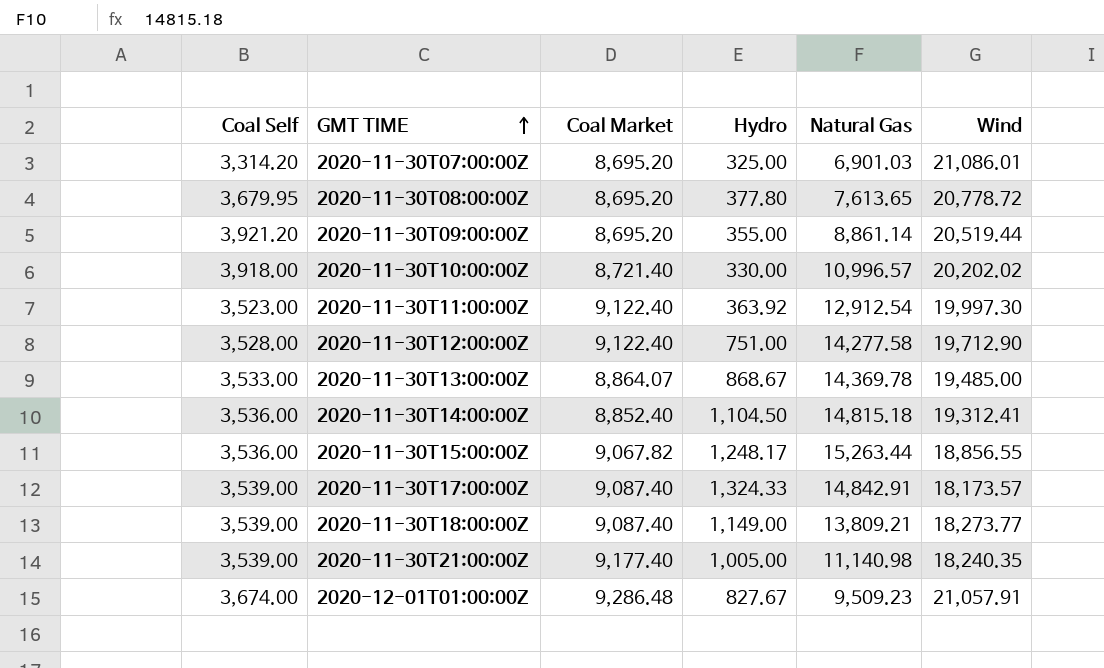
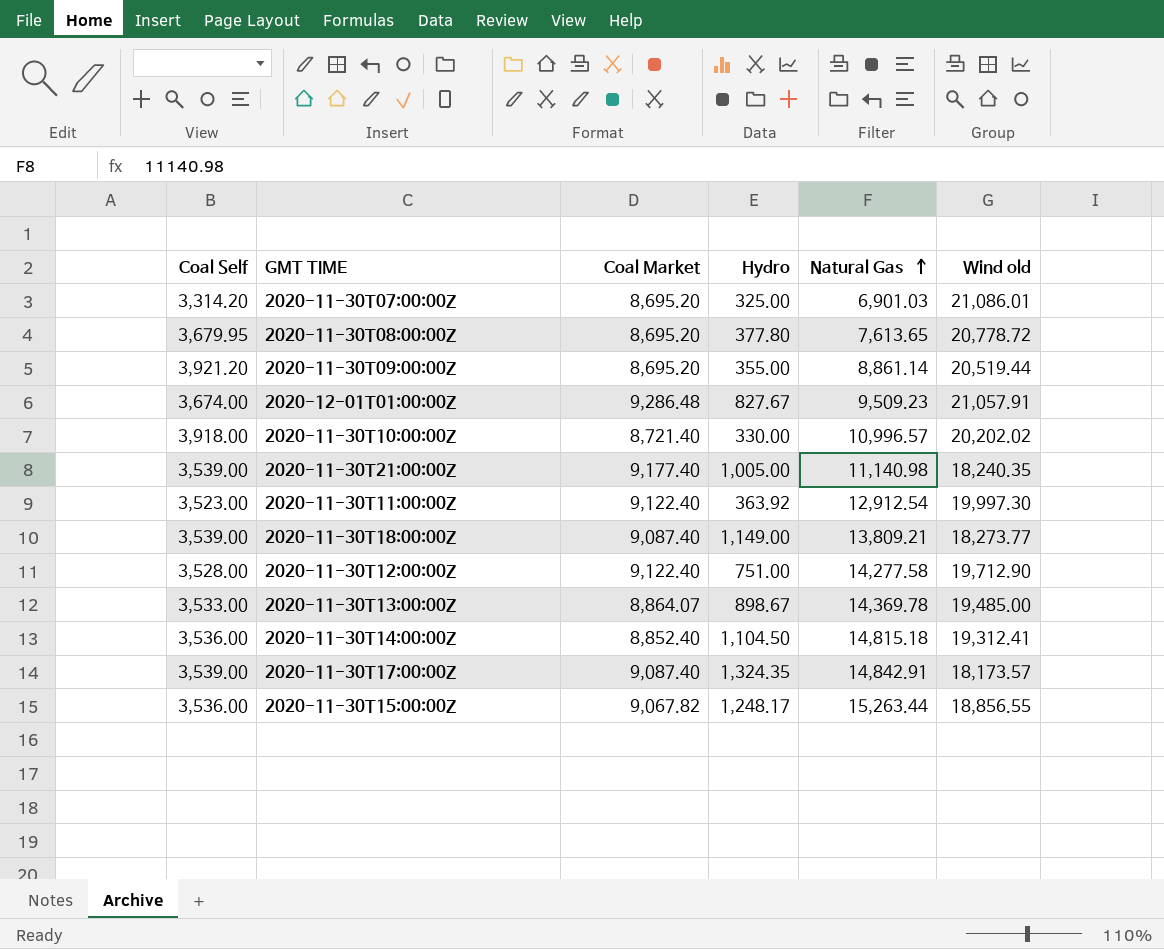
row order: GMT TIME ascending -> Natural Gas ascending
column name: Wind -> Wind old
2020-11-30T13:00:00Z | Hydro: 868.67 -> 898.67
2020-11-30T17:00:00Z | Hydro: 1,324.33 -> 1,324.35

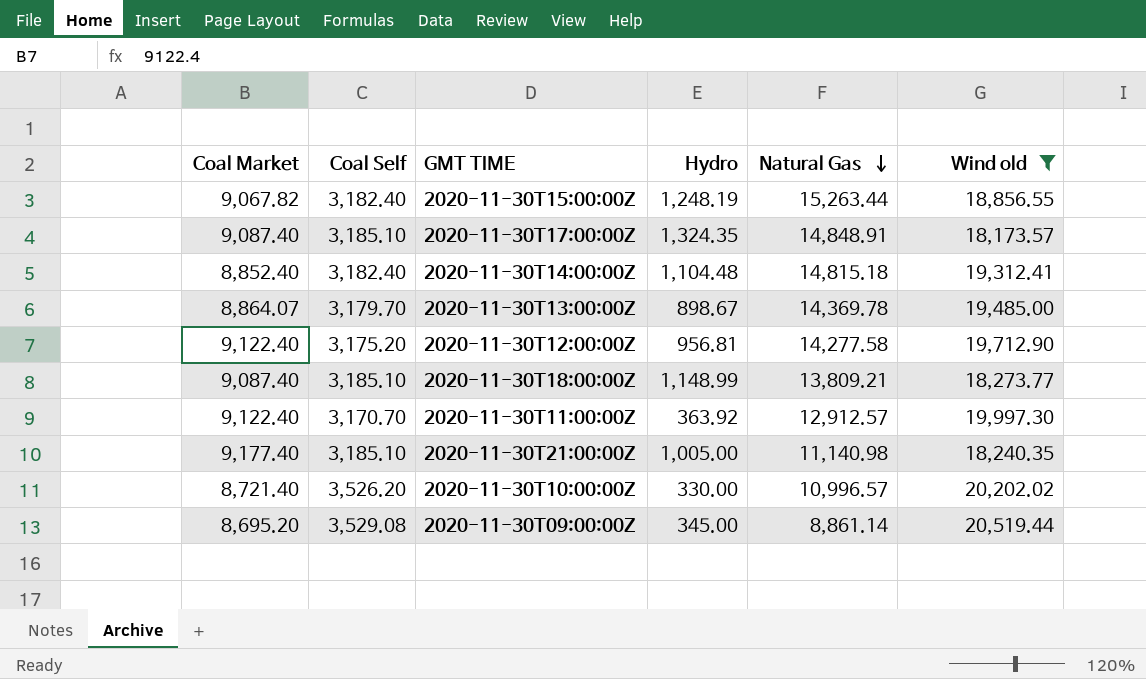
filter: none -> Wind old <= 20,519.44
row order: Natural Gas ascending -> Natural Gas descending
column Coal Market | position: 3 -> 1
2020-11-30T15:00:00Z | Coal Self: 3,536.00 -> 3,182.40
2020-11-30T15:00:00Z | Hydro: 1,248.17 -> 1,248.19
2020-11-30T17:00:00Z | Coal Self: 3,539.00 -> 3,185.10
2020-11-30T17:00:00Z | Natural Gas: 14,842.91 -> 14,848.91
2020-11-30T14:00:00Z | Coal Self: 3,536.00 -> 3,182.40
2020-11-30T14:00:00Z | Hydro: 1,104.50 -> 1,104.48
2020-11-30T13:00:00Z | Coal Self: 3,533.00 -> 3,179.70
2020-11-30T12:00:00Z | Coal Self: 3,528.00 -> 3,175.20
2020-11-30T12:00:00Z | Hydro: 751.00 -> 956.81
2020-11-30T18:00:00Z | Coal Self: 3,539.00 -> 3,185.10
2020-11-30T18:00:00Z | Hydro: 1,149.00 -> 1,148.99
2020-11-30T11:00:00Z | Coal Self: 3,523.00 -> 3,170.70
2020-11-30T11:00:00Z | Natural Gas: 12,912.54 -> 12,912.57
2020-11-30T21:00:00Z | Coal Self: 3,539.00 -> 3,185.10
2020-11-30T10:00:00Z | Coal Self: 3,918.00 -> 3,526.20
2020-11-30T09:00:00Z | Coal Self: 3,921.20 -> 3,529.08
2020-11-30T09:00:00Z | Hydro: 355.00 -> 345.00

